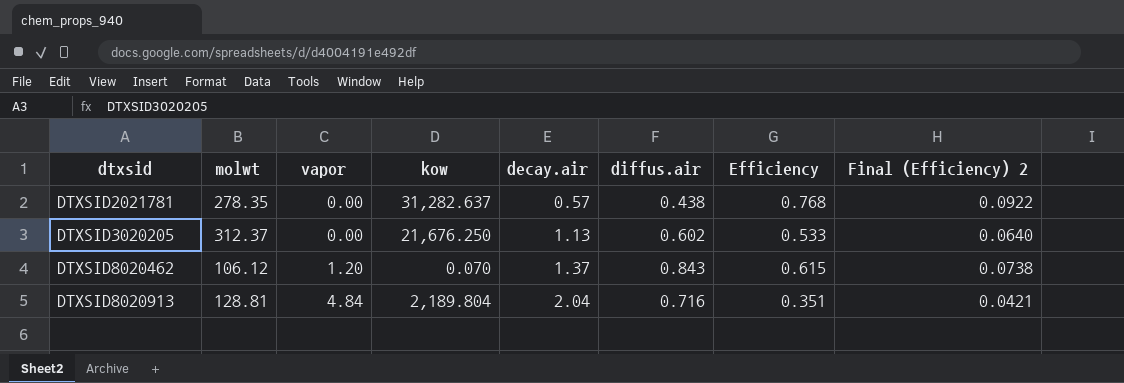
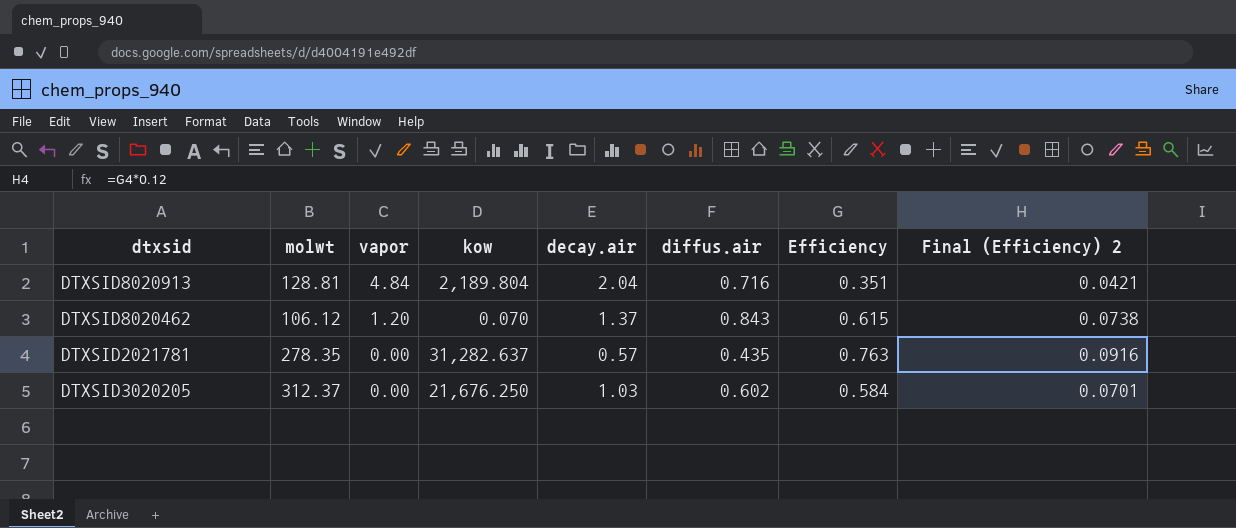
row order: dtxsid ascending -> vapor descending
DTXSID2021781 | diffus.air: 0.438 -> 0.435
DTXSID2021781 | Efficiency: 0.768 -> 0.763
DTXSID2021781 | Final (Efficiency) 2: 0.0922 -> 0.0916
DTXSID3020205 | decay.air: 1.13 -> 1.03
DTXSID3020205 | Efficiency: 0.533 -> 0.584
DTXSID3020205 | Final (Efficiency) 2: 0.0640 -> 0.0701

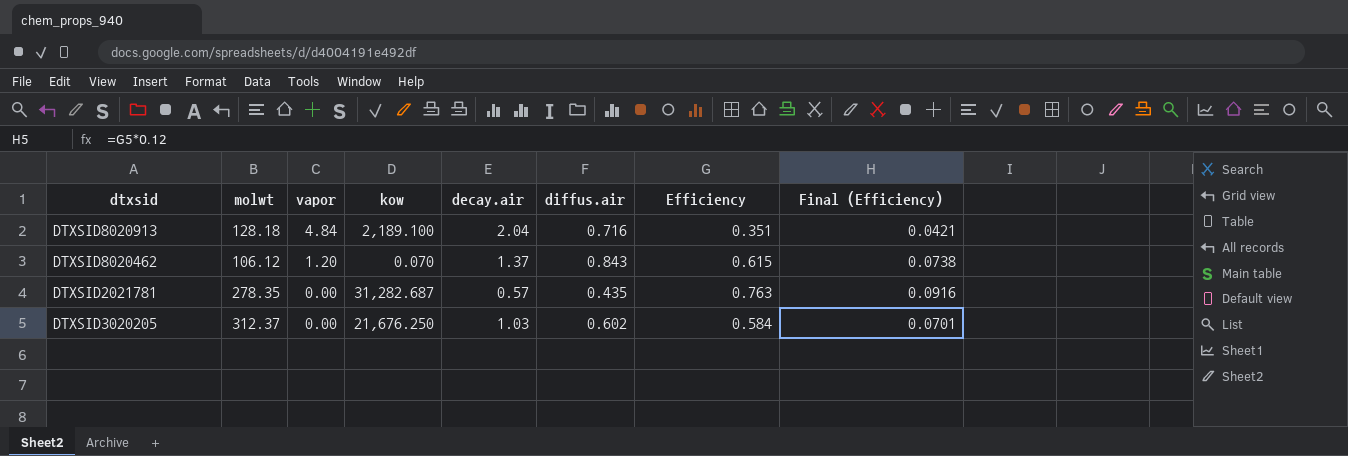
column name: Final (Efficiency) 2 -> Final (Efficiency)
DTXSID8020913 | molwt: 128.81 -> 128.18
DTXSID8020913 | kow: 2,189.804 -> 2,189.100
DTXSID2021781 | kow: 31,282.637 -> 31,282.687

